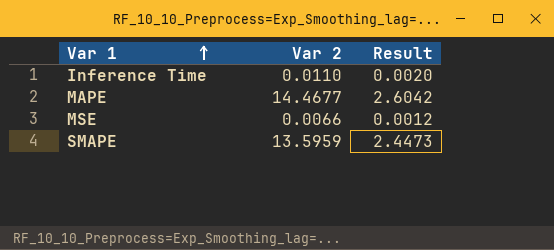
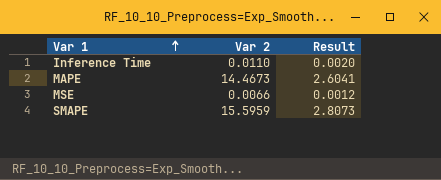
MAPE | Var 2: 14.4677 -> 14.4673
MAPE | Result: 2.6042 -> 2.6041
SMAPE | Var 2: 13.5959 -> 15.5959
SMAPE | Result: 2.4473 -> 2.8073

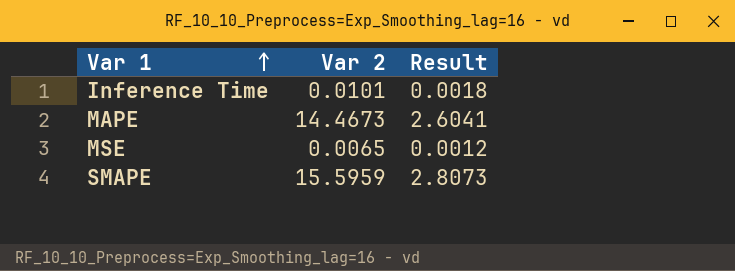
Inference Time | Var 2: 0.0110 -> 0.0101
Inference Time | Result: 0.0020 -> 0.0018
MSE | Var 2: 0.0066 -> 0.0065

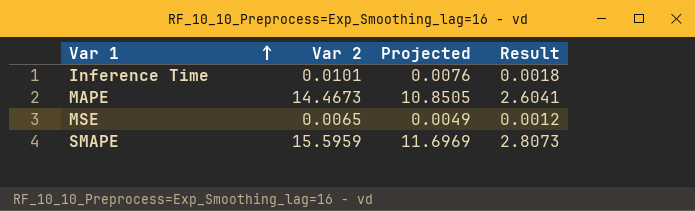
column Projected | formula: none -> [Var 2] * 0.75

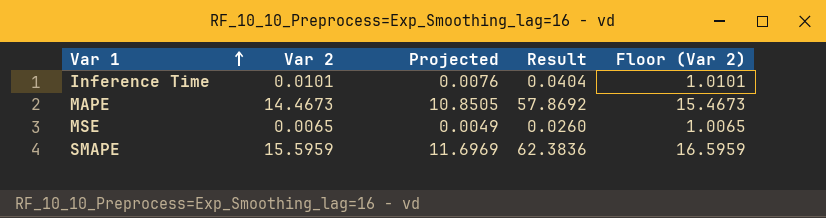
column Result | formula: [Var 2] * 0.18 -> [Var 2] * 4
column Floor (Var 2) | formula: none -> [Var 2] + 1

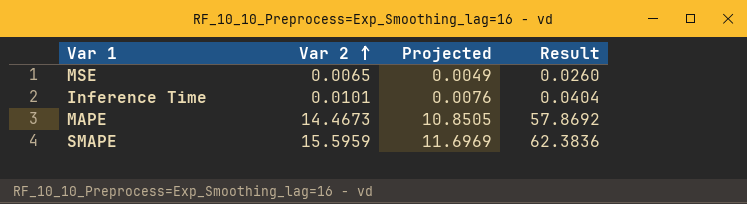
row order: Var 1 ascending -> Var 2 ascending
column Floor (Var 2) | formula: [Var 2] + 1 -> none

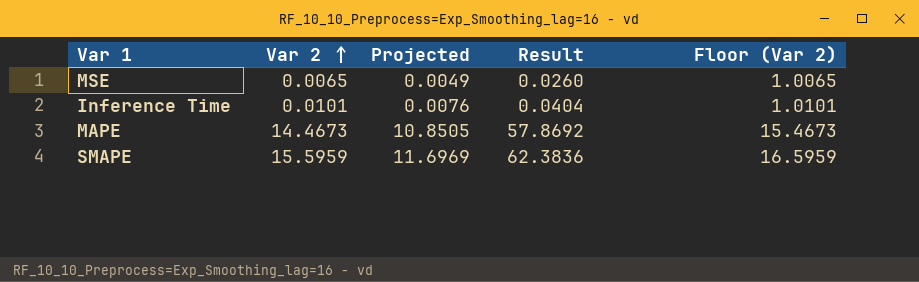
column Floor (Var 2) | formula: none -> [Var 2] + 1

